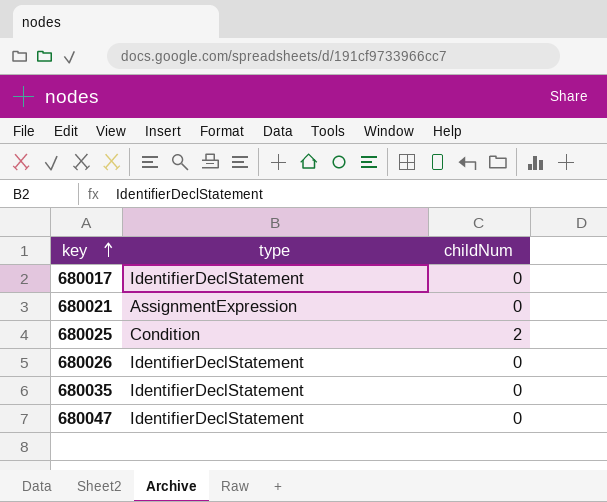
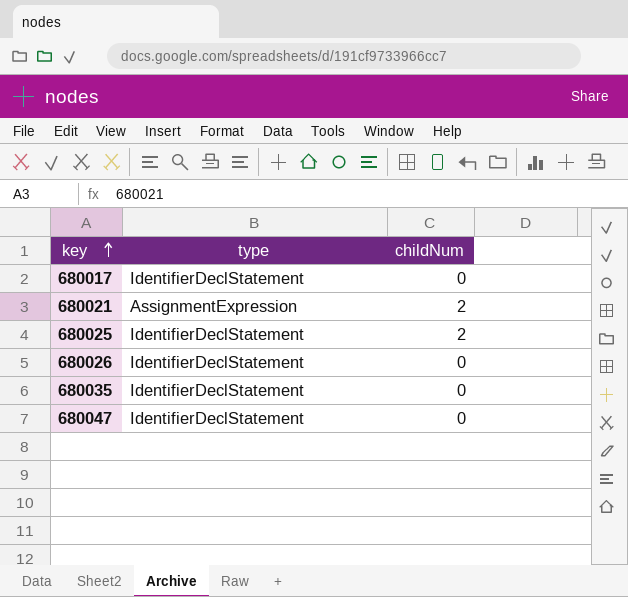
680021 | childNum: 0 -> 2
680025 | type: Condition -> IdentifierDeclStatement

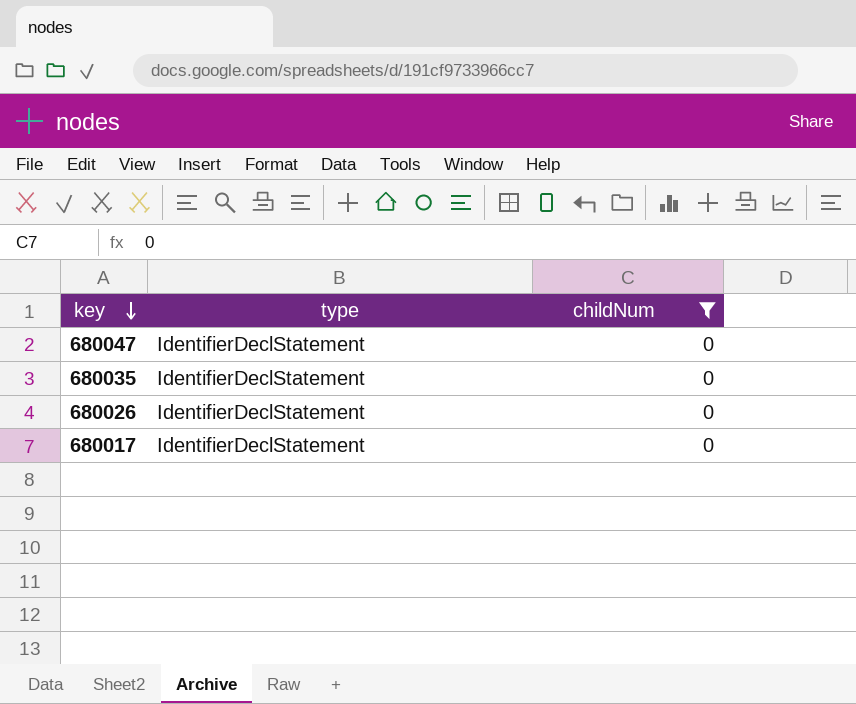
filter: none -> childNum = 0
row order: key ascending -> key descending

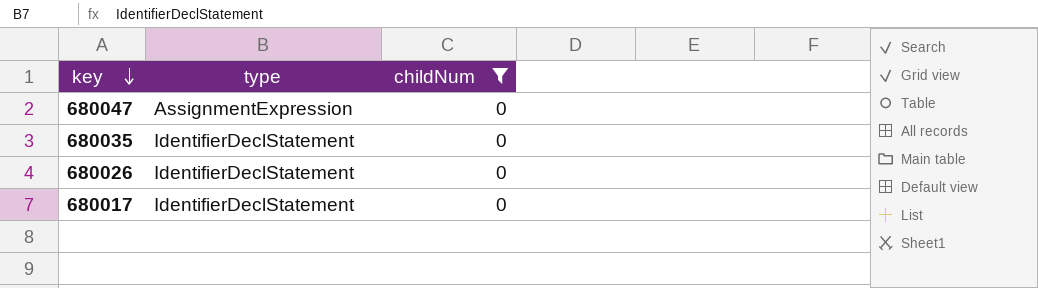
680047 | type: IdentifierDeclStatement -> AssignmentExpression

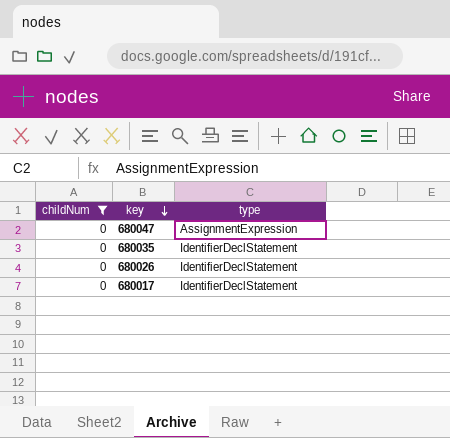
column childNum | position: 3 -> 1

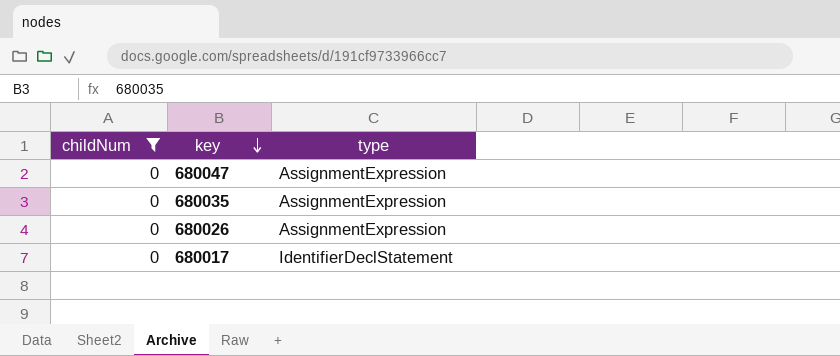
680035 | type: IdentifierDeclStatement -> AssignmentExpression
680026 | type: IdentifierDeclStatement -> AssignmentExpression

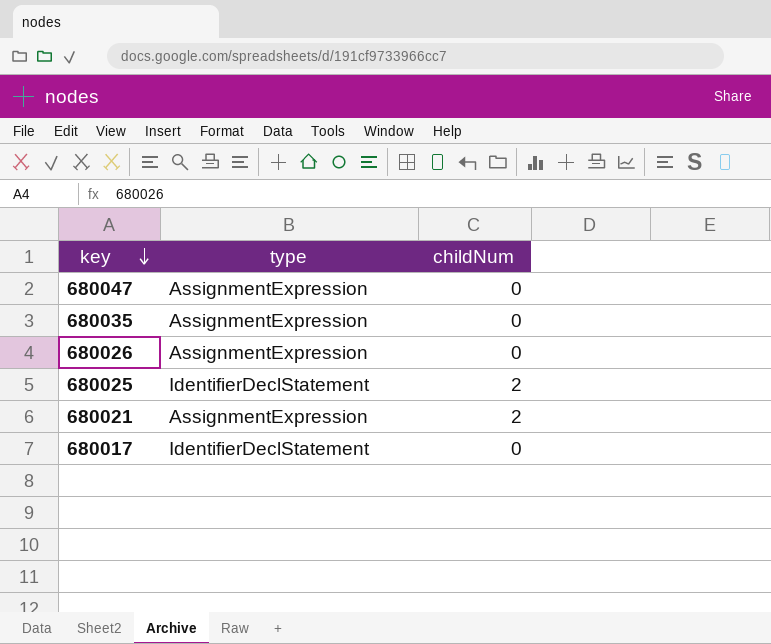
filter: childNum = 0 -> none
column childNum | position: 1 -> 3

